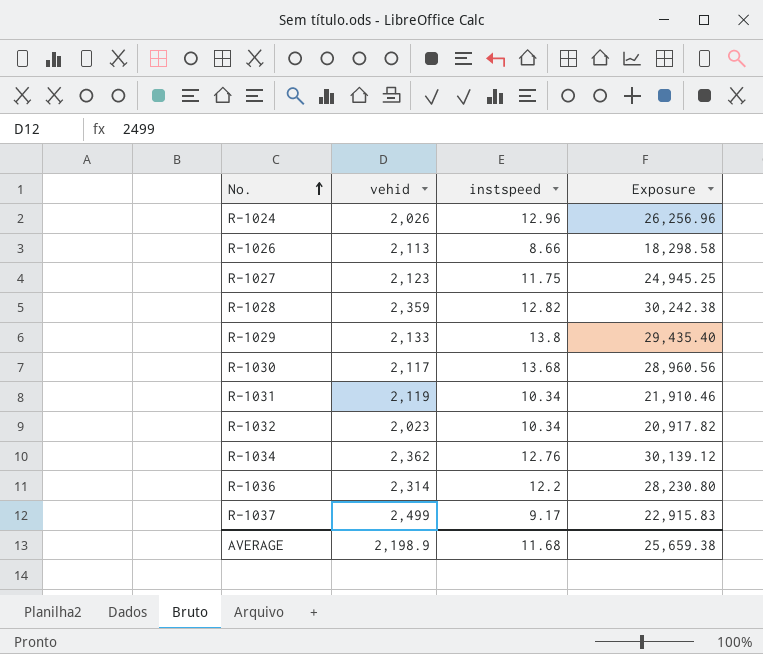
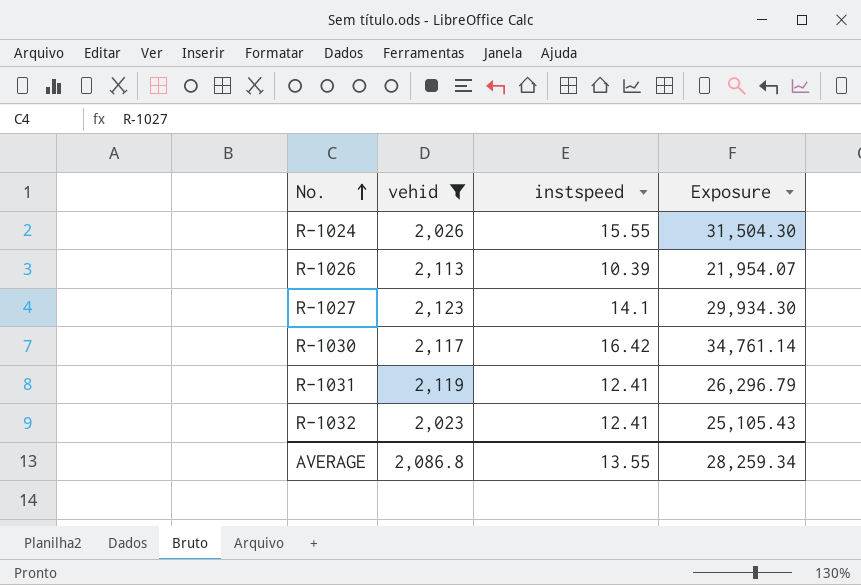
filter: none -> vehid <= 2,123
R-1024 | instspeed: 12.96 -> 15.55
R-1024 | Exposure: 26,256.96 -> 31,504.30
R-1026 | instspeed: 8.66 -> 10.39
R-1026 | Exposure: 18,298.58 -> 21,954.07
R-1027 | instspeed: 11.75 -> 14.1
R-1027 | Exposure: 24,945.25 -> 29,934.30
R-1030 | instspeed: 13.68 -> 16.42
R-1030 | Exposure: 28,960.56 -> 34,761.14
R-1031 | instspeed: 10.34 -> 12.41
R-1031 | Exposure: 21,910.46 -> 26,296.79
R-1032 | instspeed: 10.34 -> 12.41
R-1032 | Exposure: 20,917.82 -> 25,105.43
AVERAGE | vehid: 2,198.9 -> 2,086.8
AVERAGE | instspeed: 11.68 -> 13.55
AVERAGE | Exposure: 25,659.38 -> 28,259.34

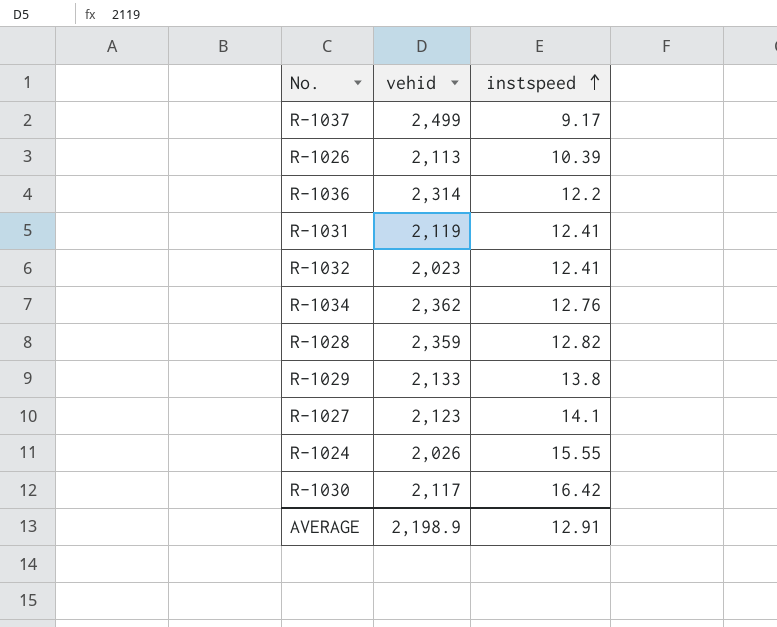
filter: vehid <= 2,123 -> none
row order: No. ascending -> instspeed ascending
column Exposure | formula: [vehid] * [instspeed] -> none
AVERAGE | vehid: 2,086.8 -> 2,198.9
AVERAGE | instspeed: 13.55 -> 12.91

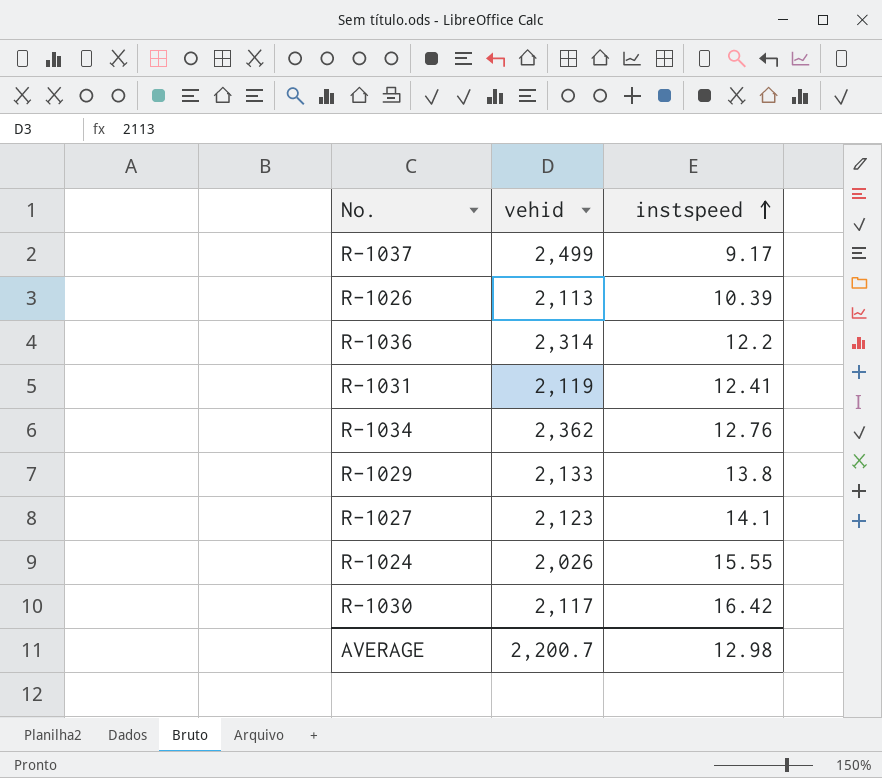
row R-1032: 2,023 | 12.41 -> none
row R-1028: 2,359 | 12.82 -> none
AVERAGE | vehid: 2,198.9 -> 2,200.7
AVERAGE | instspeed: 12.91 -> 12.98

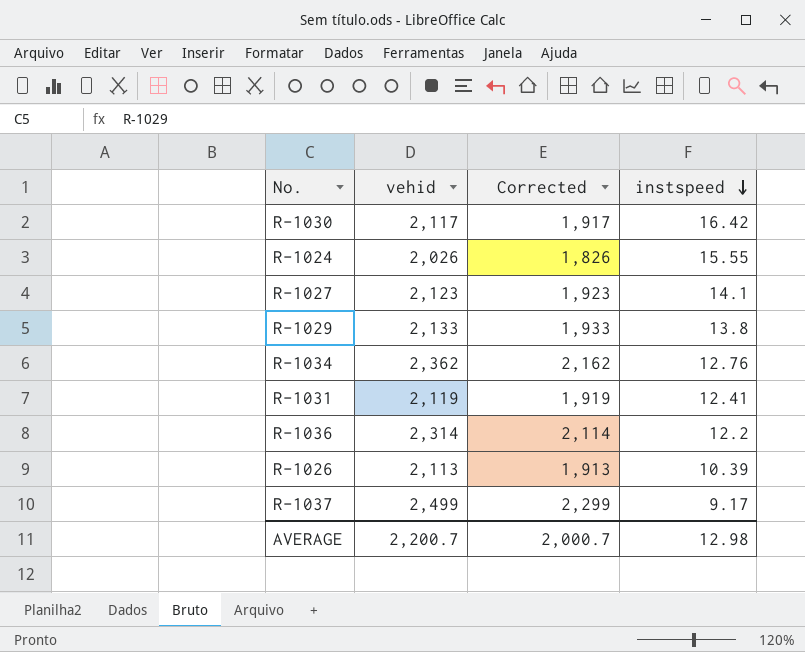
row order: instspeed ascending -> instspeed descending
column Corrected | formula: none -> [vehid] - 200

